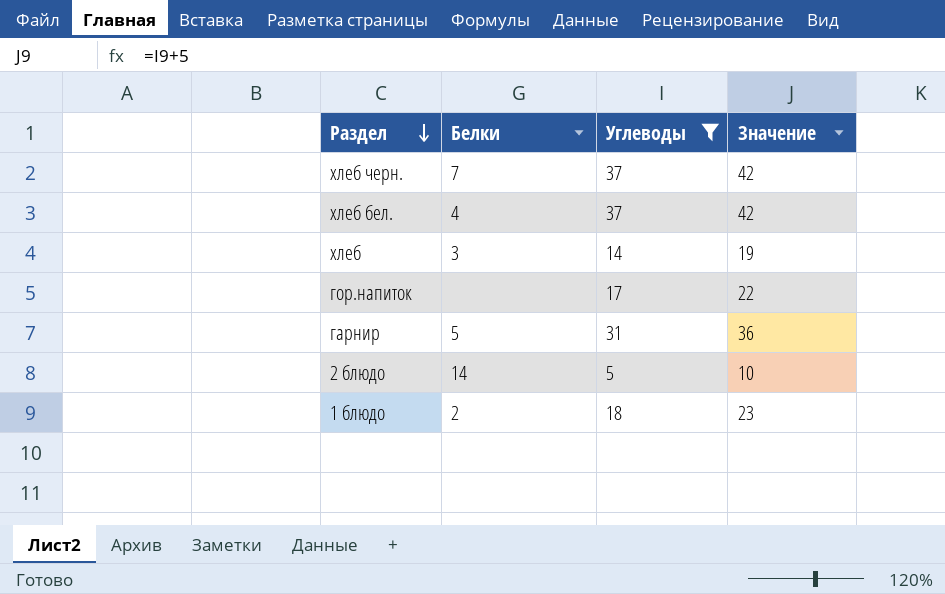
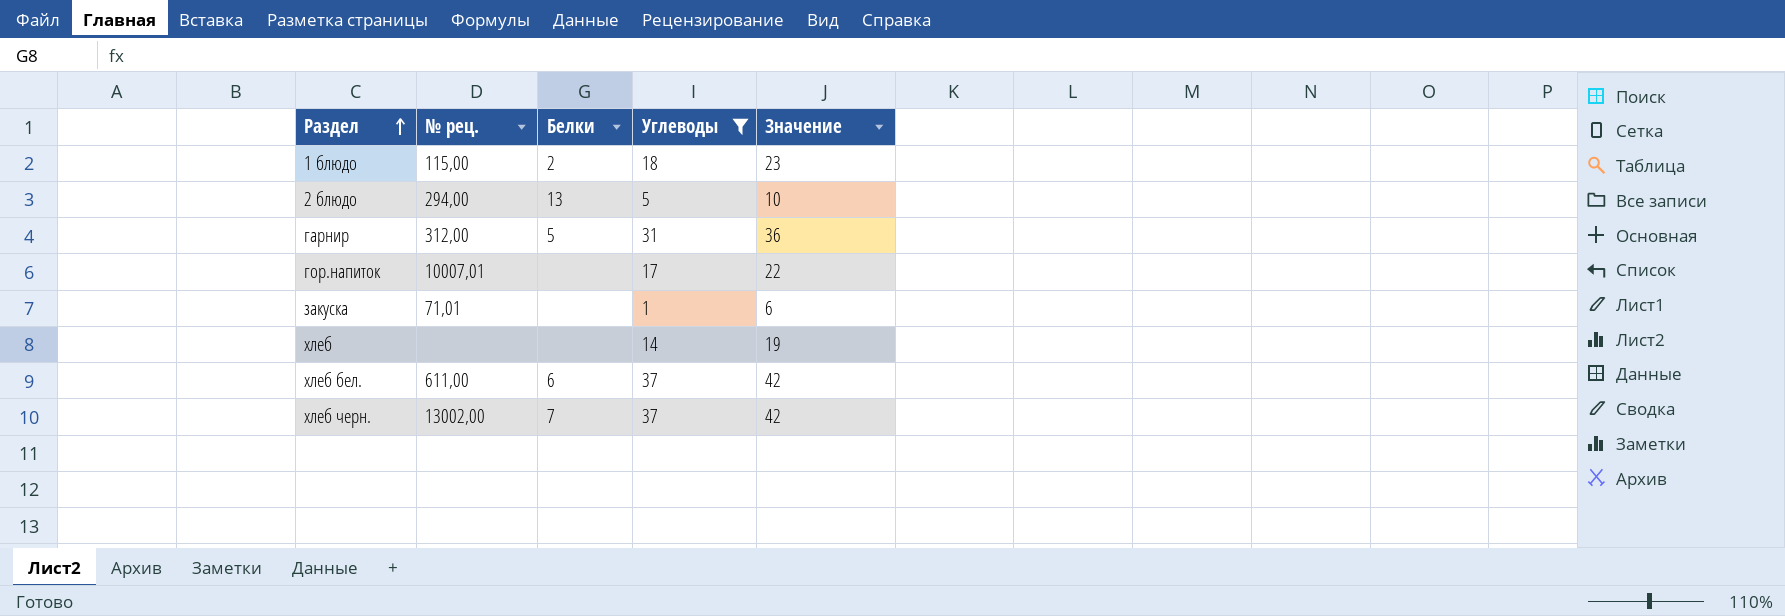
row order: Раздел descending -> Раздел ascending
column № рец. | position: none -> 2
2 блюдо | Белки: 14 -> 13
row закуска: none -> 71,01 | none | 1 | 6
хлеб | Белки: 3 -> none
хлеб бел. | Белки: 4 -> 6

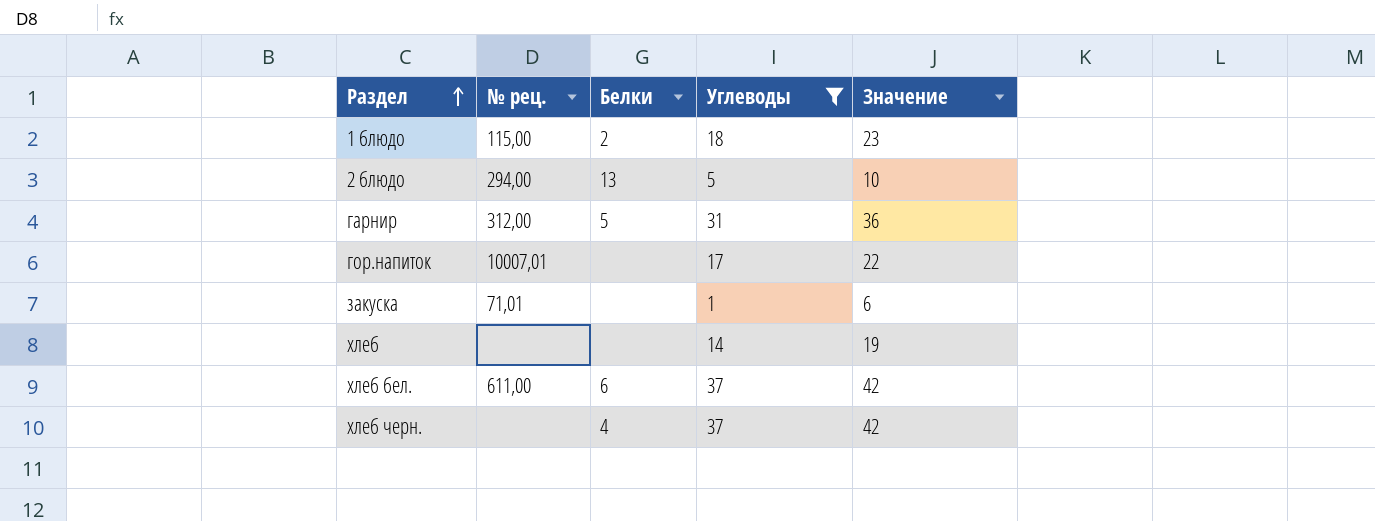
хлеб черн. | № рец.: 13002,00 -> none
хлеб черн. | Белки: 7 -> 4

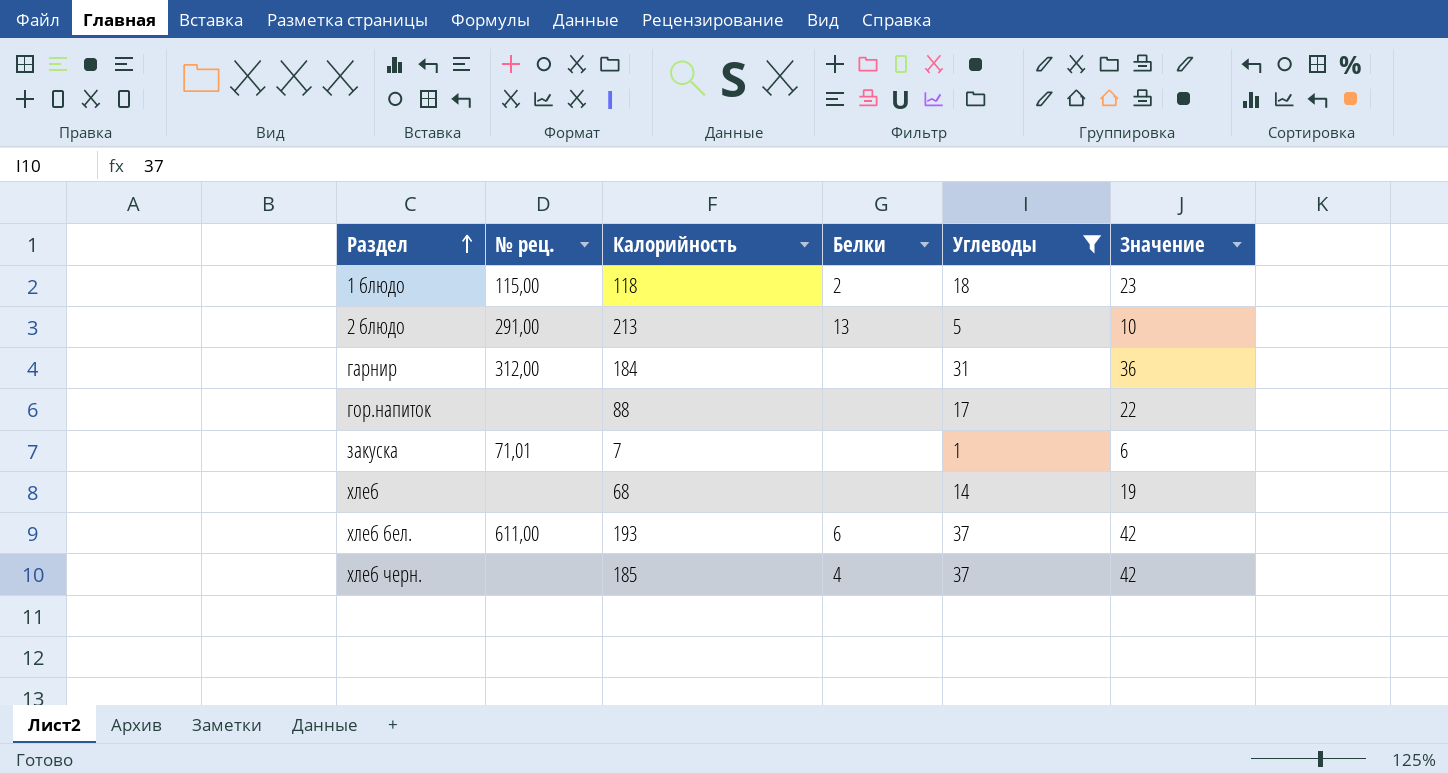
column Калорийность | position: none -> 3
2 блюдо | № рец.: 294,00 -> 291,00
гарнир | Белки: 5 -> none
гор.напиток | № рец.: 10007,01 -> none

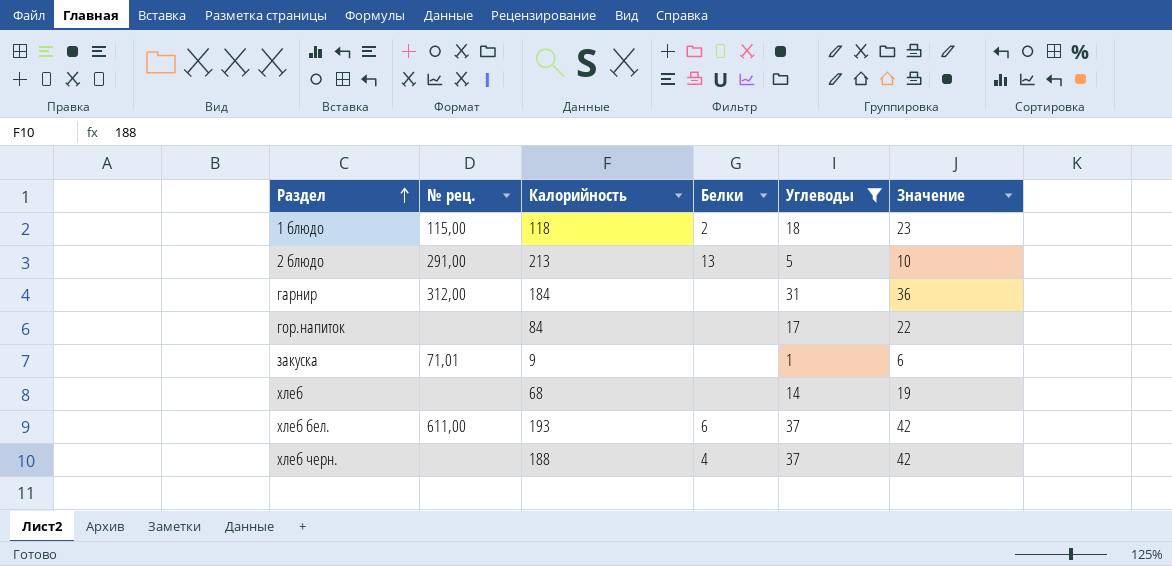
гор.напиток | Калорийность: 88 -> 84
закуска | Калорийность: 7 -> 9
хлеб черн. | Калорийность: 185 -> 188

